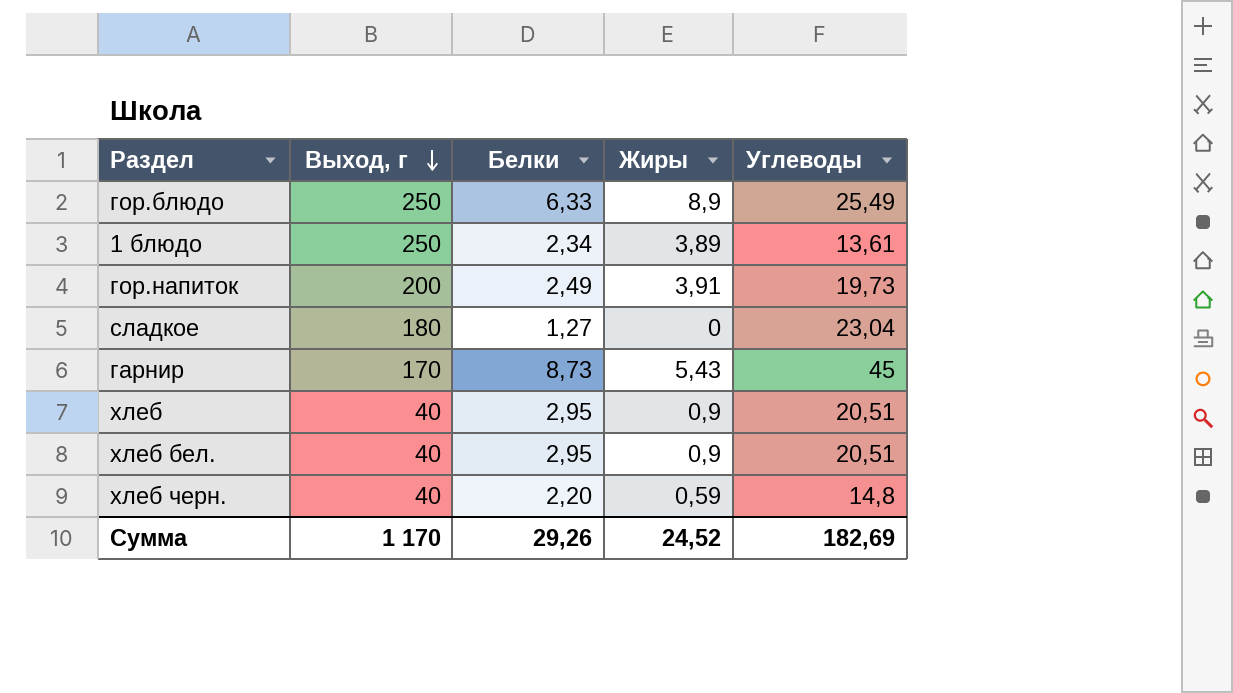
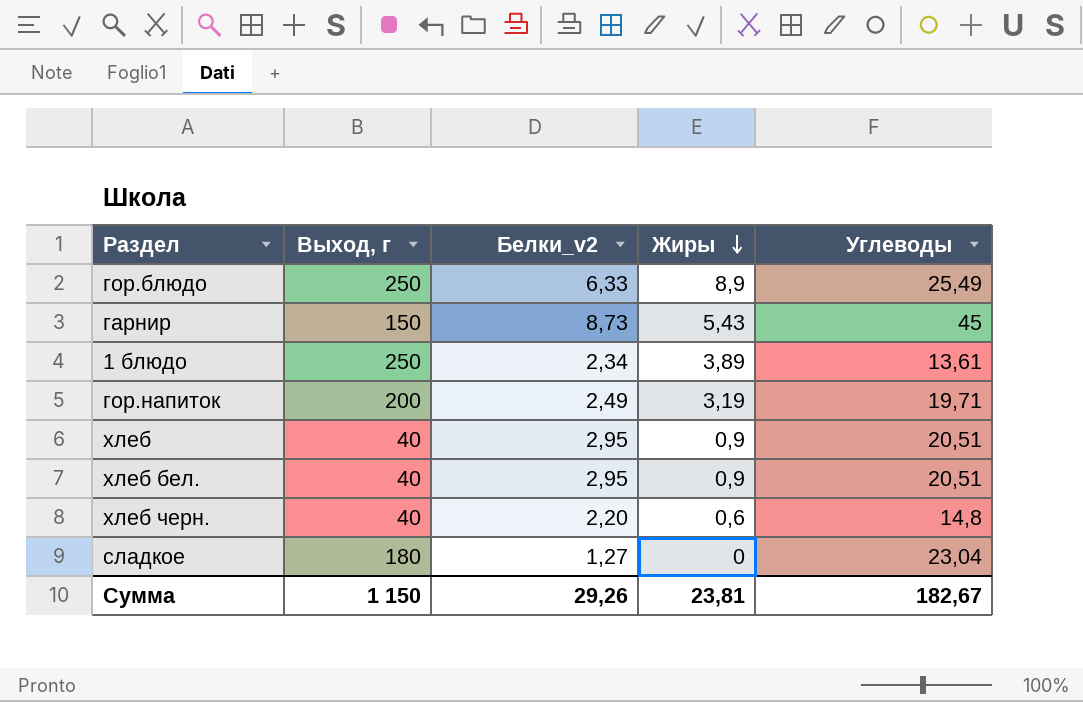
row order: Выход, г descending -> Жиры descending
column name: Белки -> Белки_v2
гарнир | Выход, г: 170 -> 150
гор.напиток | Жиры: 3,91 -> 3,19
гор.напиток | Углеводы: 19,73 -> 19,71
хлеб черн. | Жиры: 0,59 -> 0,6
Сумма | Выход, г: 1 170 -> 1 150
Сумма | Жиры: 24,52 -> 23,81
Сумма | Углеводы: 182,69 -> 182,67

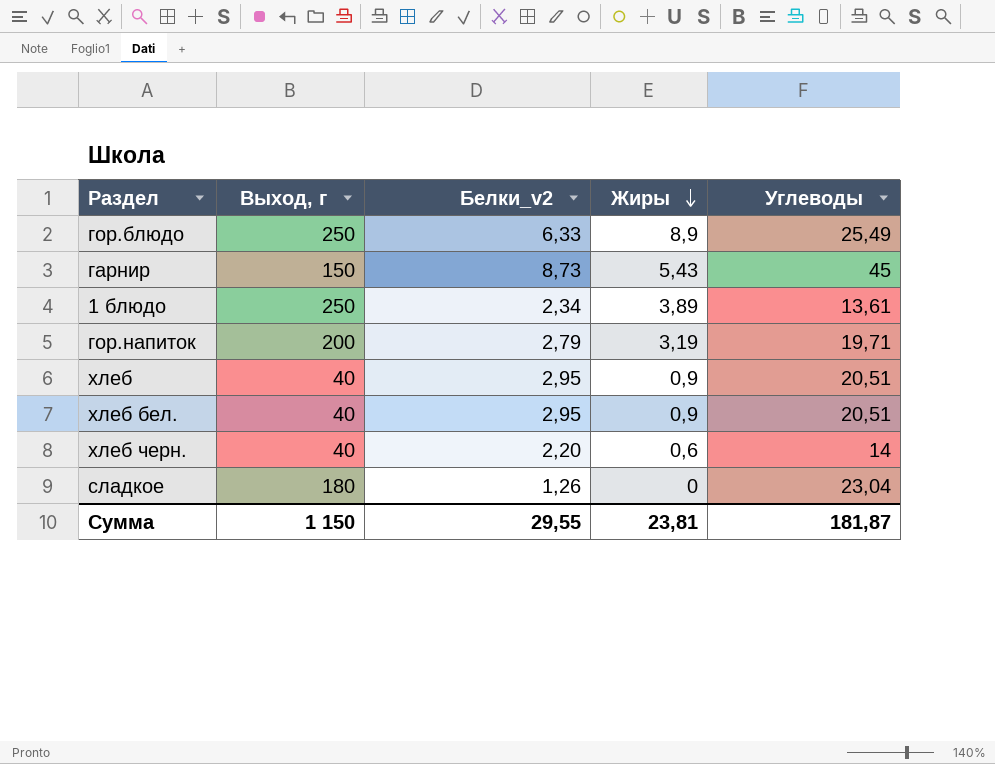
гор.напиток | Белки_v2: 2,49 -> 2,79
хлеб черн. | Углеводы: 14,8 -> 14
сладкое | Белки_v2: 1,27 -> 1,26
Сумма | Белки_v2: 29,26 -> 29,55
Сумма | Углеводы: 182,67 -> 181,87

